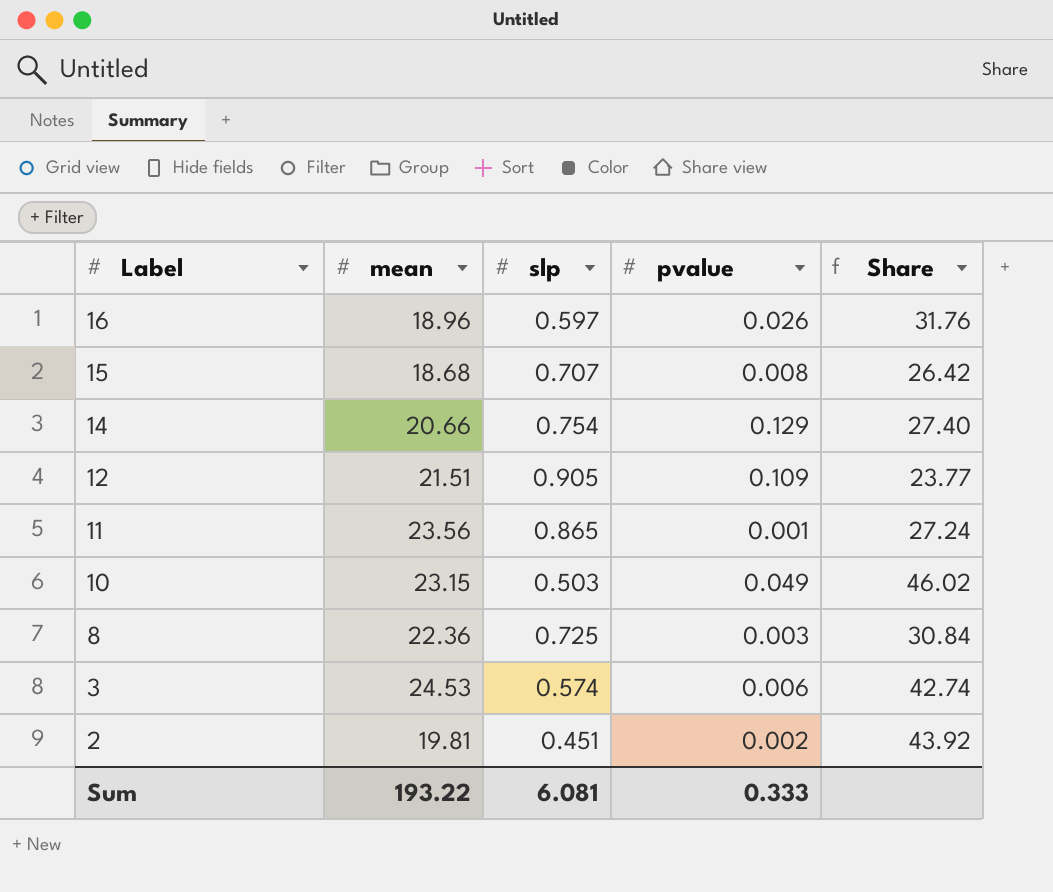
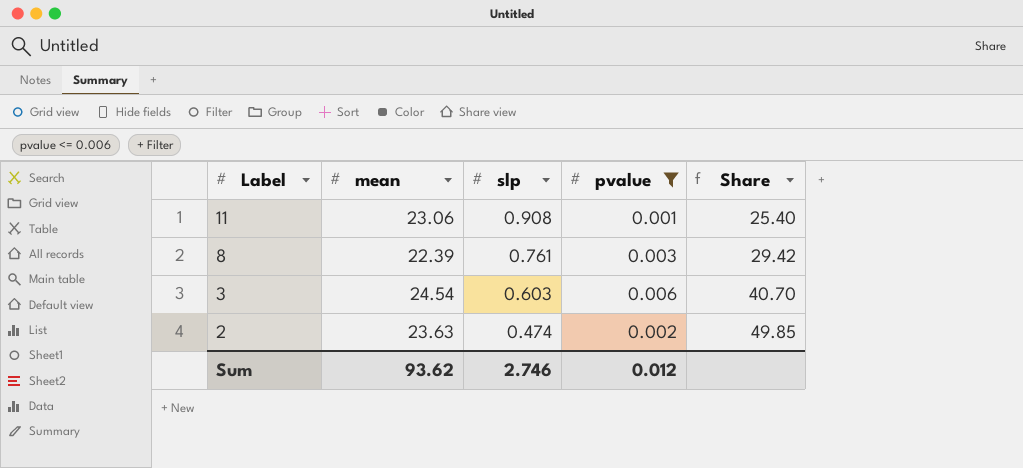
filter: none -> pvalue <= 0.006
11 | mean: 23.56 -> 23.06
11 | slp: 0.865 -> 0.908
11 | Share: 27.24 -> 25.40
8 | mean: 22.36 -> 22.39
8 | slp: 0.725 -> 0.761
8 | Share: 30.84 -> 29.42
3 | mean: 24.53 -> 24.54
3 | slp: 0.574 -> 0.603
3 | Share: 42.74 -> 40.70
2 | mean: 19.81 -> 23.63
2 | slp: 0.451 -> 0.474
2 | Share: 43.92 -> 49.85
Sum | mean: 193.22 -> 93.62
Sum | slp: 6.081 -> 2.746
Sum | pvalue: 0.333 -> 0.012

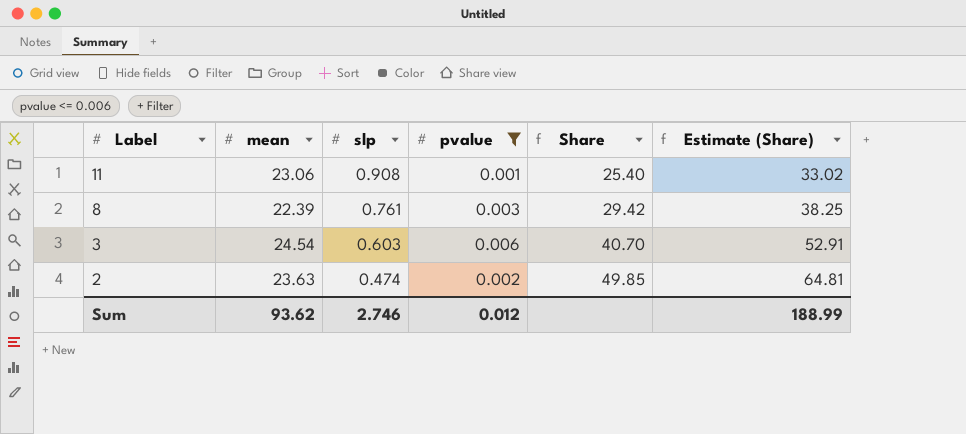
column Estimate (Share) | formula: none -> [Share] * 1.3

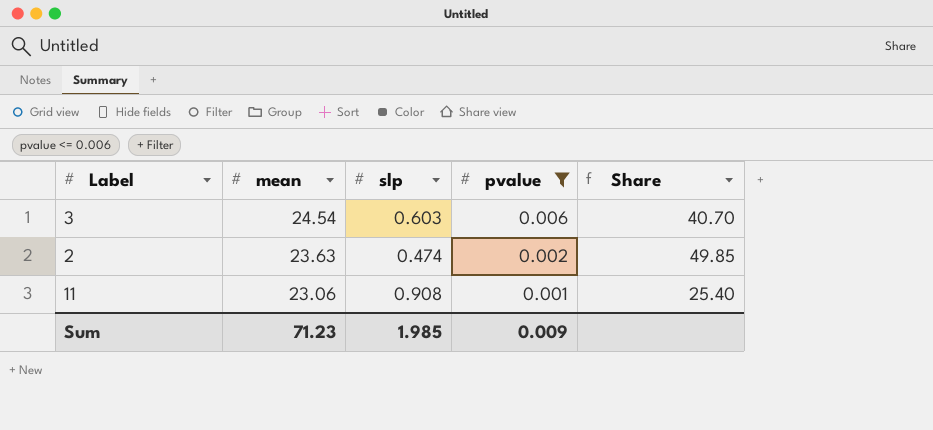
row order: Label descending -> mean descending
column Estimate (Share) | formula: [Share] * 1.3 -> none
row 8: 22.39 | 0.761 | 0.003 | 29.42 | 38.25 -> none
Sum | mean: 93.62 -> 71.23
Sum | slp: 2.746 -> 1.985
Sum | pvalue: 0.012 -> 0.009

